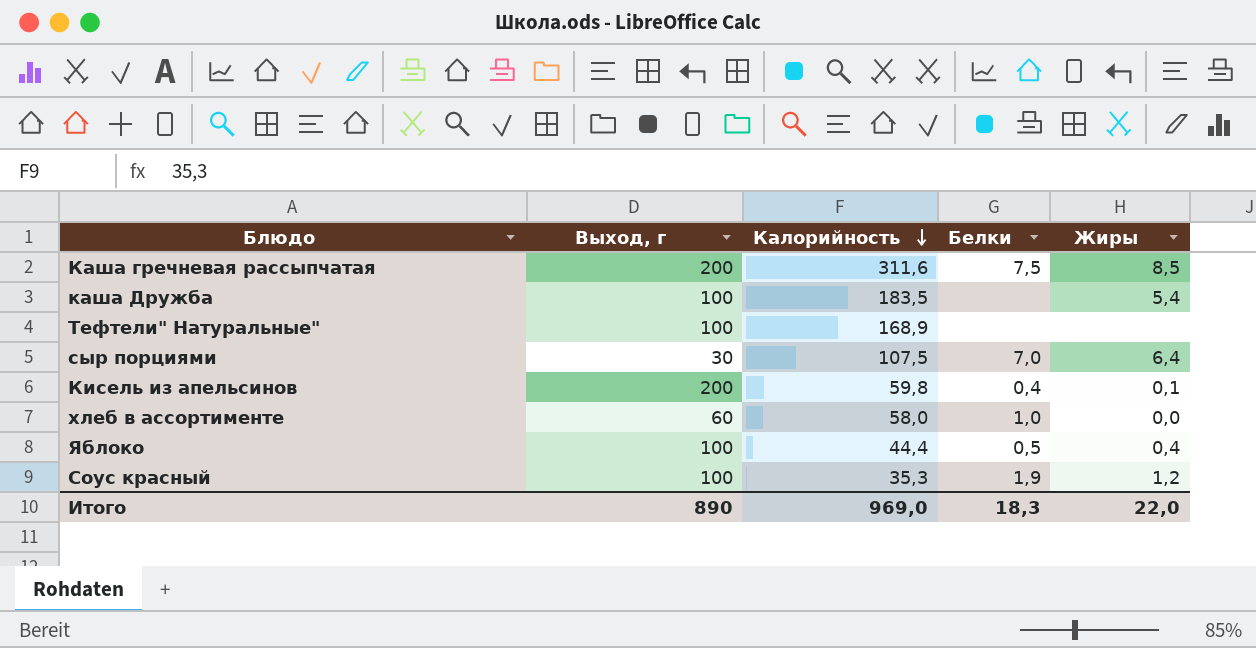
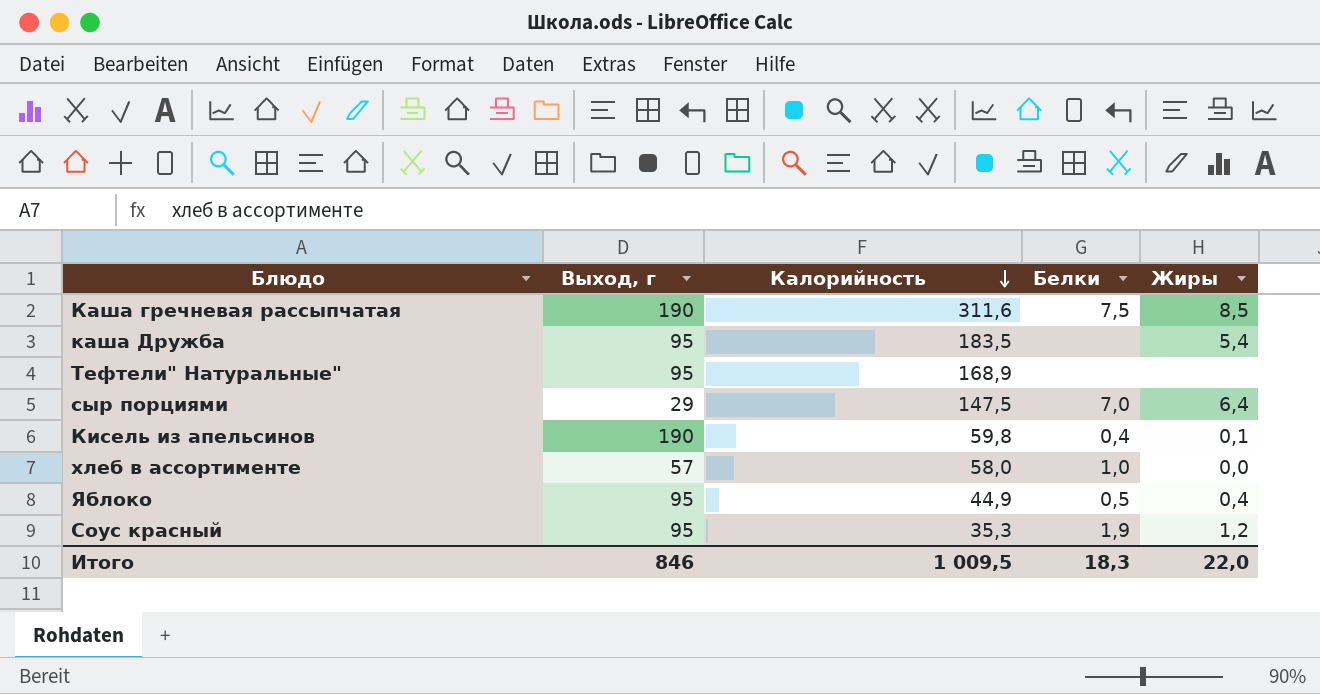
Каша гречневая рассыпчатая | Выход, г: 200 -> 190
каша Дружба | Выход, г: 100 -> 95
Тефтели" Натуральные" | Выход, г: 100 -> 95
сыр порциями | Выход, г: 30 -> 29
сыр порциями | Калорийность: 107,5 -> 147,5
Кисель из апельсинов | Выход, г: 200 -> 190
хлеб в ассортименте | Выход, г: 60 -> 57
Яблоко | Выход, г: 100 -> 95
Яблоко | Калорийность: 44,4 -> 44,9
Соус красный | Выход, г: 100 -> 95
Итого | Выход, г: 890 -> 846
Итого | Калорийность: 969,0 -> 1 009,5

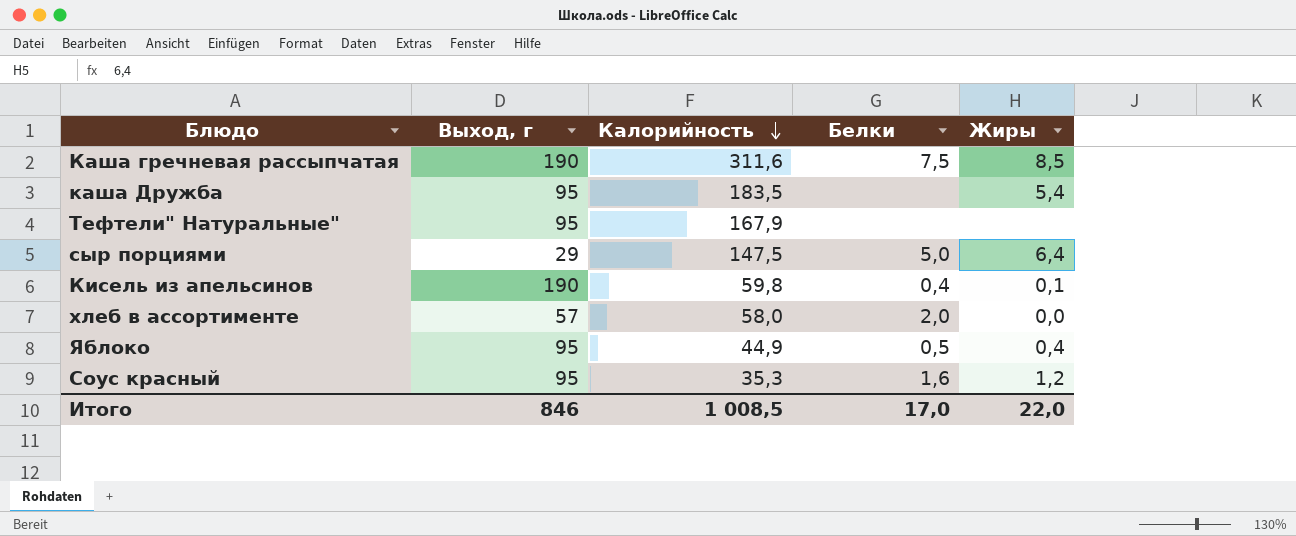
Тефтели" Натуральные" | Калорийность: 168,9 -> 167,9
сыр порциями | Белки: 7,0 -> 5,0
хлеб в ассортименте | Белки: 1,0 -> 2,0
Соус красный | Белки: 1,9 -> 1,6
Итого | Калорийность: 1 009,5 -> 1 008,5
Итого | Белки: 18,3 -> 17,0

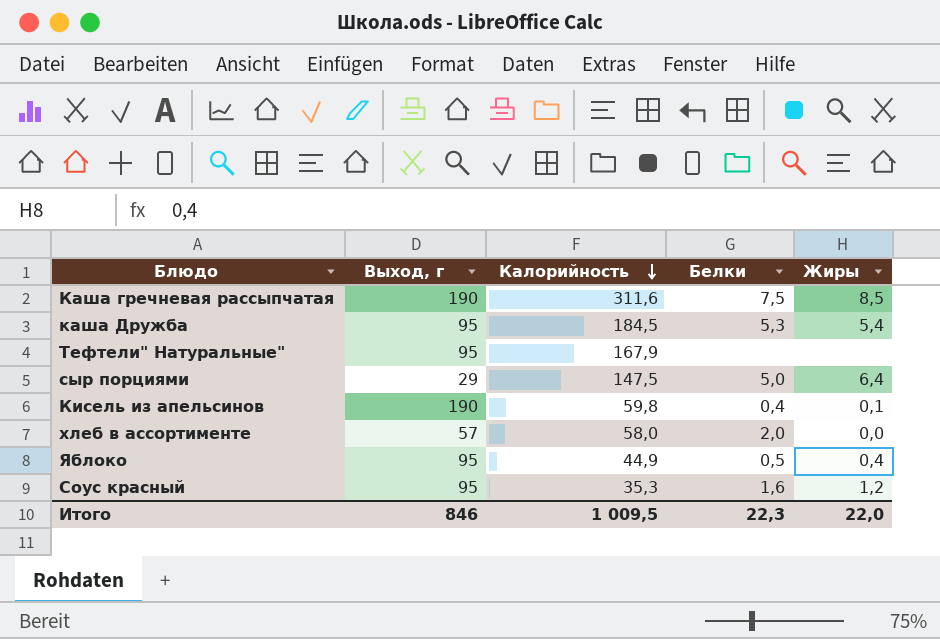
каша Дружба | Калорийность: 183,5 -> 184,5
каша Дружба | Белки: none -> 5,3
Итого | Калорийность: 1 008,5 -> 1 009,5
Итого | Белки: 17,0 -> 22,3

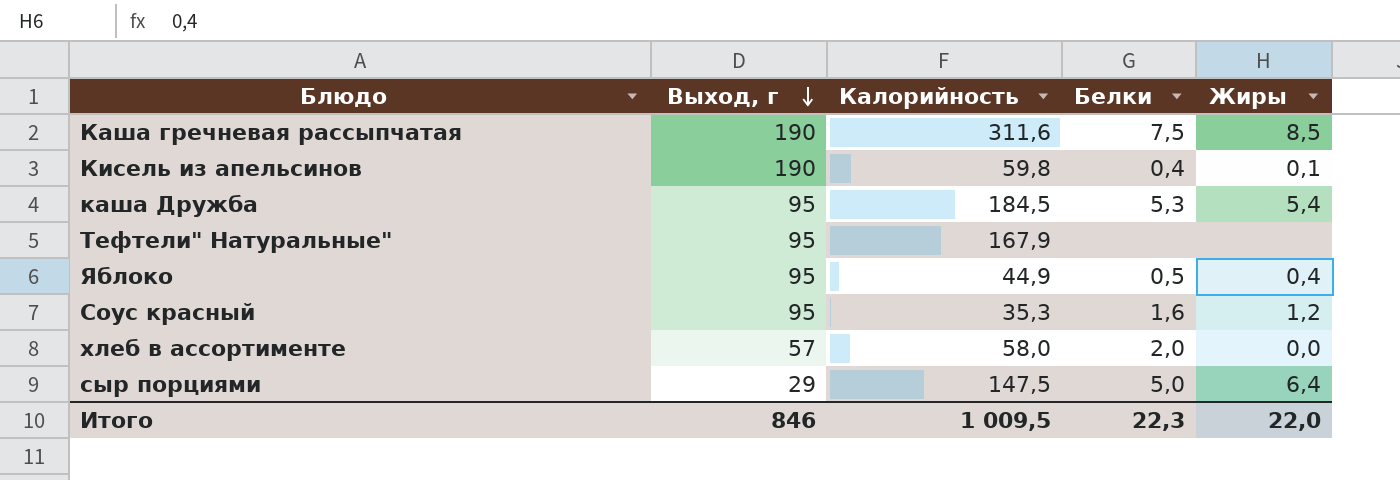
row order: Калорийность descending -> Выход, г descending

